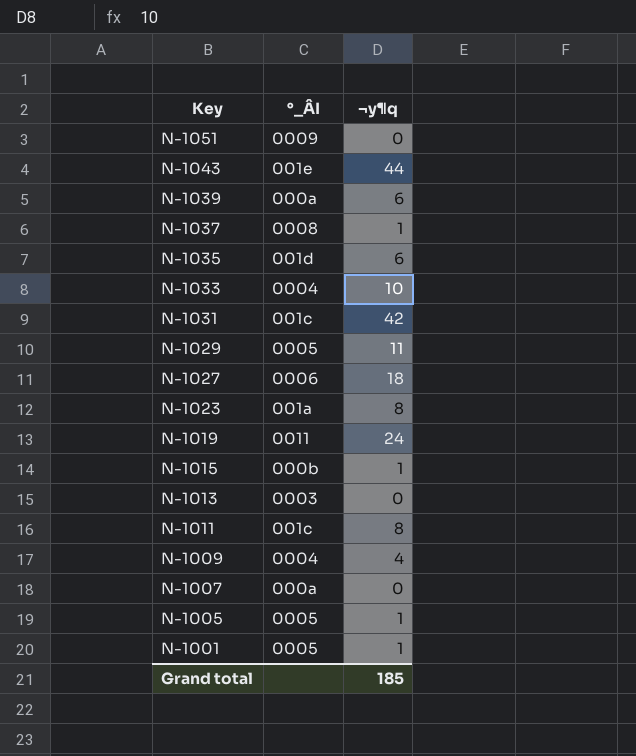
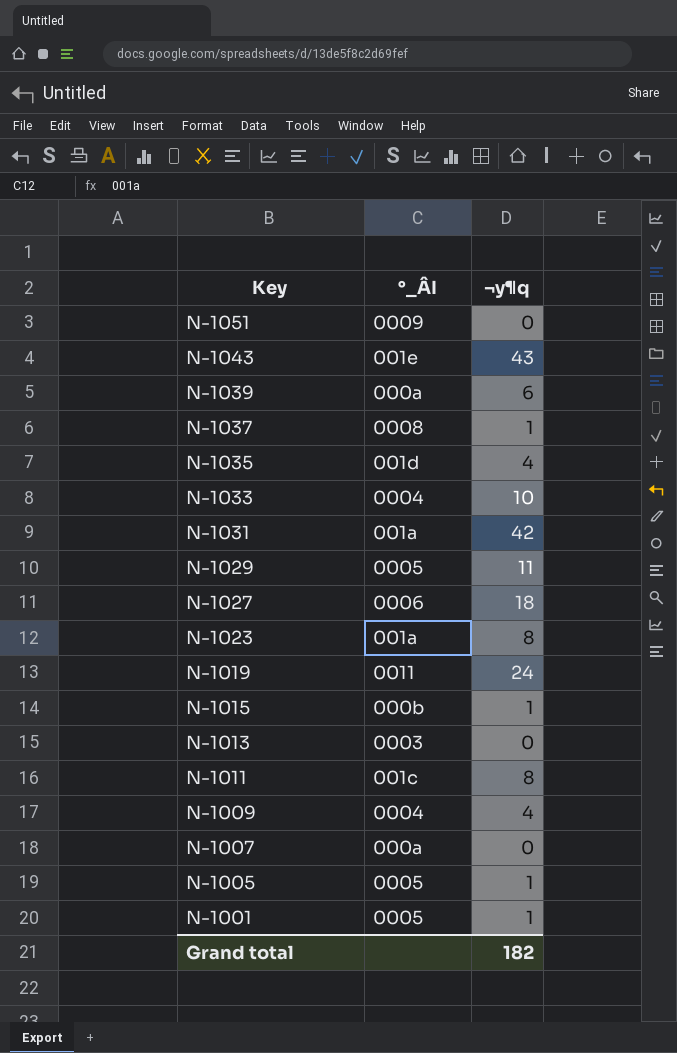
N-1043 | ¬y¶q: 44 -> 43
N-1035 | ¬y¶q: 6 -> 4
N-1031 | °_ÂI: 001c -> 001a
Grand total | ¬y¶q: 185 -> 182

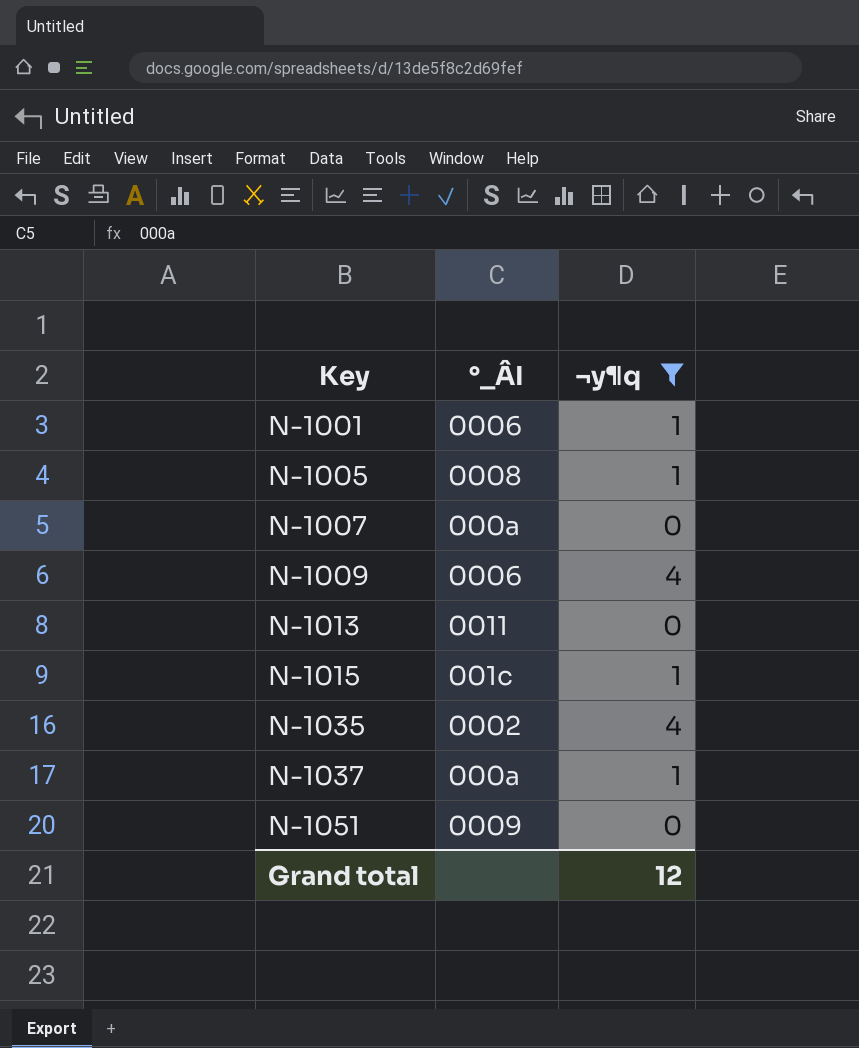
filter: none -> ¬y¶q <= 4
row order: Key descending -> Key ascending
N-1001 | °_ÂI: 0005 -> 0006
N-1005 | °_ÂI: 0005 -> 0008
N-1009 | °_ÂI: 0004 -> 0006
N-1013 | °_ÂI: 0003 -> 0011
N-1015 | °_ÂI: 000b -> 001c
N-1035 | °_ÂI: 001d -> 0002
N-1037 | °_ÂI: 0008 -> 000a
Grand total | ¬y¶q: 182 -> 12

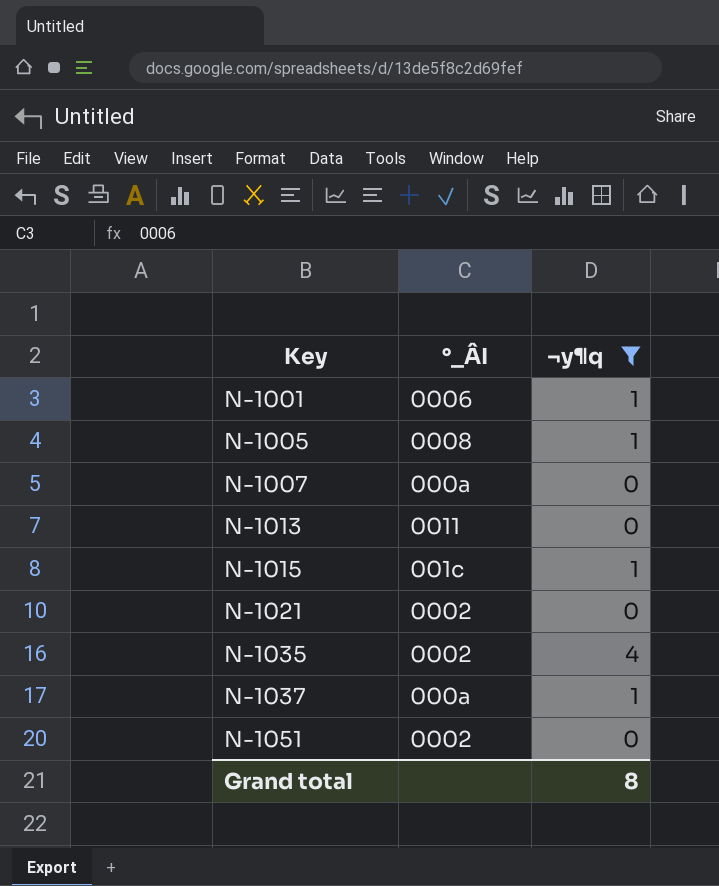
row N-1009: 0006 | 4 -> none
row N-1021: none -> 0002 | 0
N-1051 | °_ÂI: 0009 -> 0002
Grand total | ¬y¶q: 12 -> 8

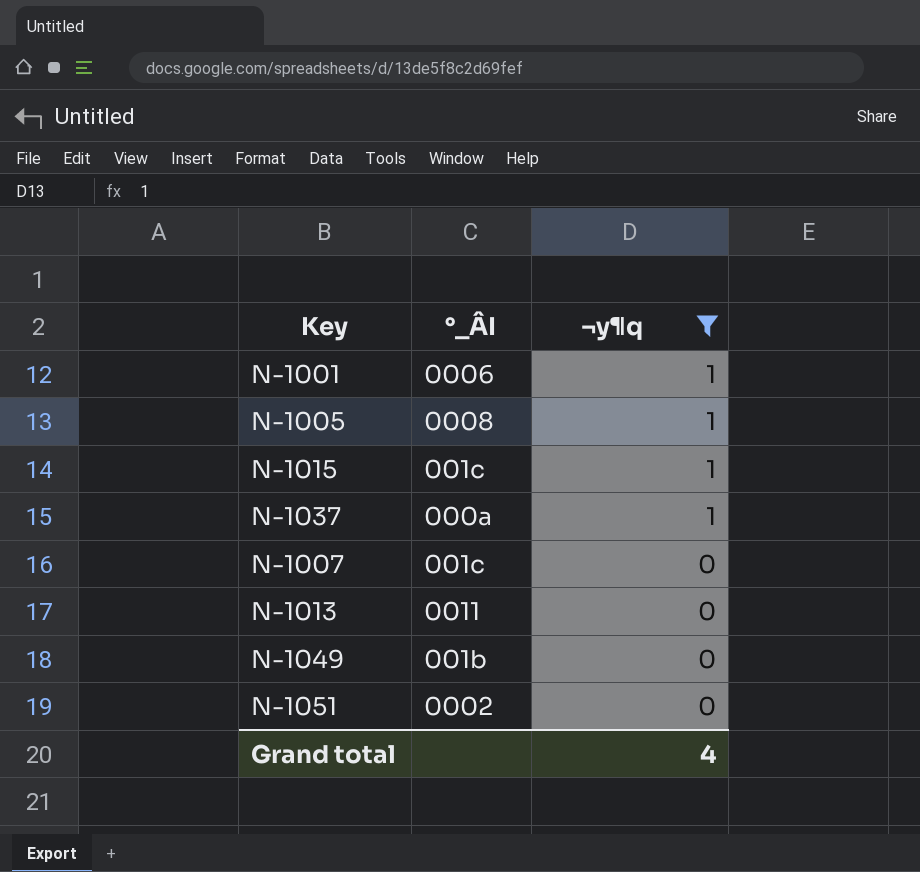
row order: Key ascending -> ¬y¶q descending
row N-1021: 0002 | 0 -> none
row N-1035: 0002 | 4 -> none
N-1007 | °_ÂI: 000a -> 001c
row N-1049: none -> 001b | 0
Grand total | ¬y¶q: 8 -> 4

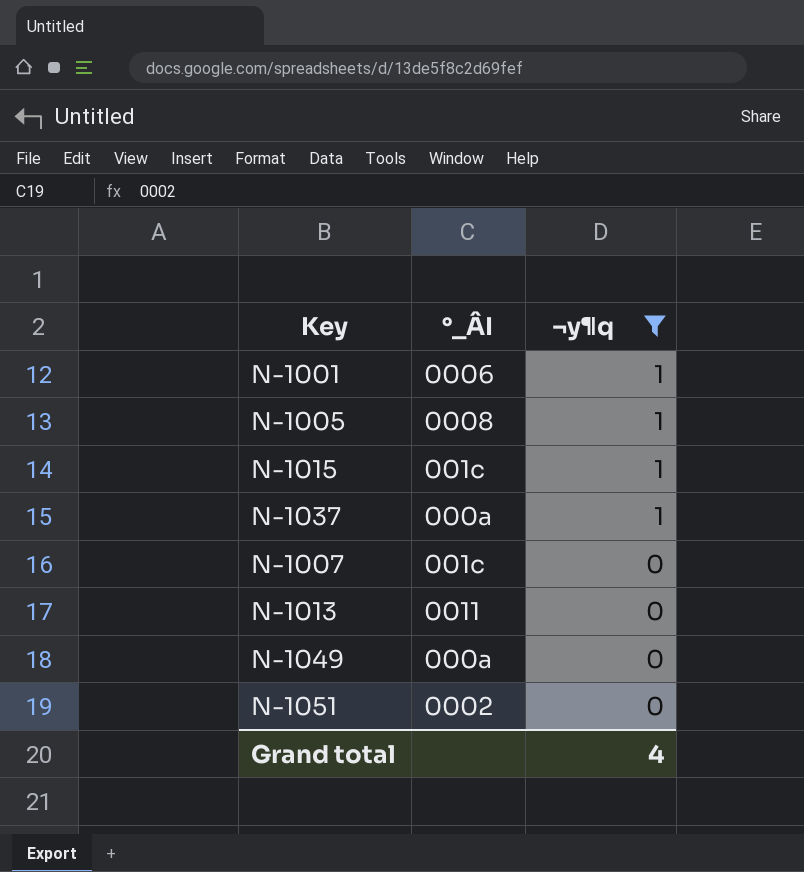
N-1049 | °_ÂI: 001b -> 000a

